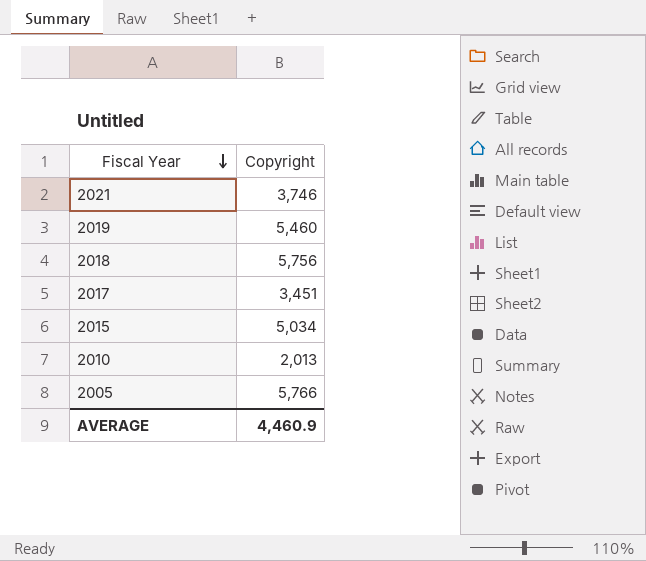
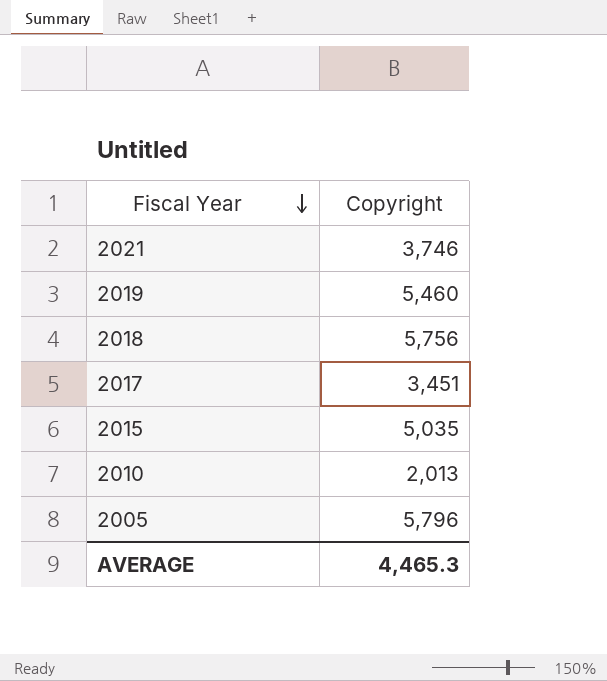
2015 | Copyright: 5,034 -> 5,035
2005 | Copyright: 5,766 -> 5,796
AVERAGE | Copyright: 4,460.9 -> 4,465.3

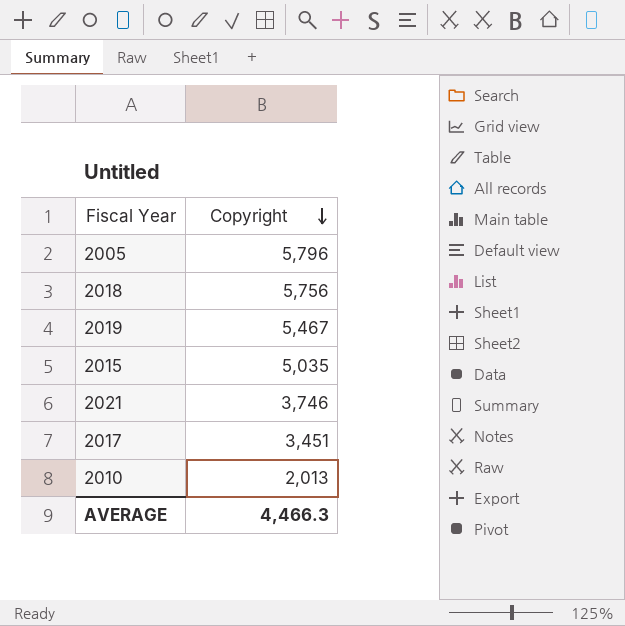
row order: Fiscal Year descending -> Copyright descending
2019 | Copyright: 5,460 -> 5,467
AVERAGE | Copyright: 4,465.3 -> 4,466.3

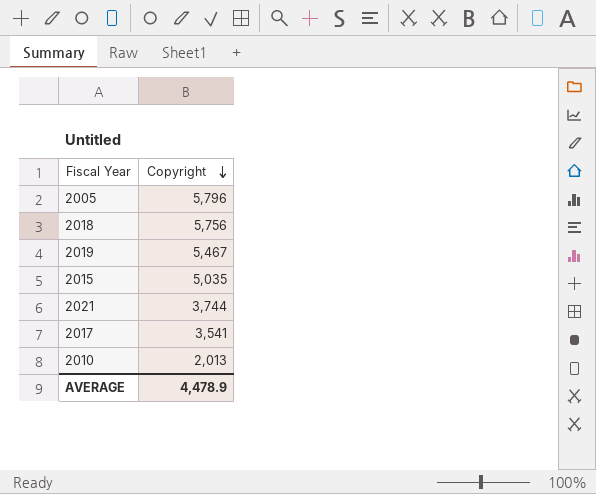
2021 | Copyright: 3,746 -> 3,744
2017 | Copyright: 3,451 -> 3,541
AVERAGE | Copyright: 4,466.3 -> 4,478.9

